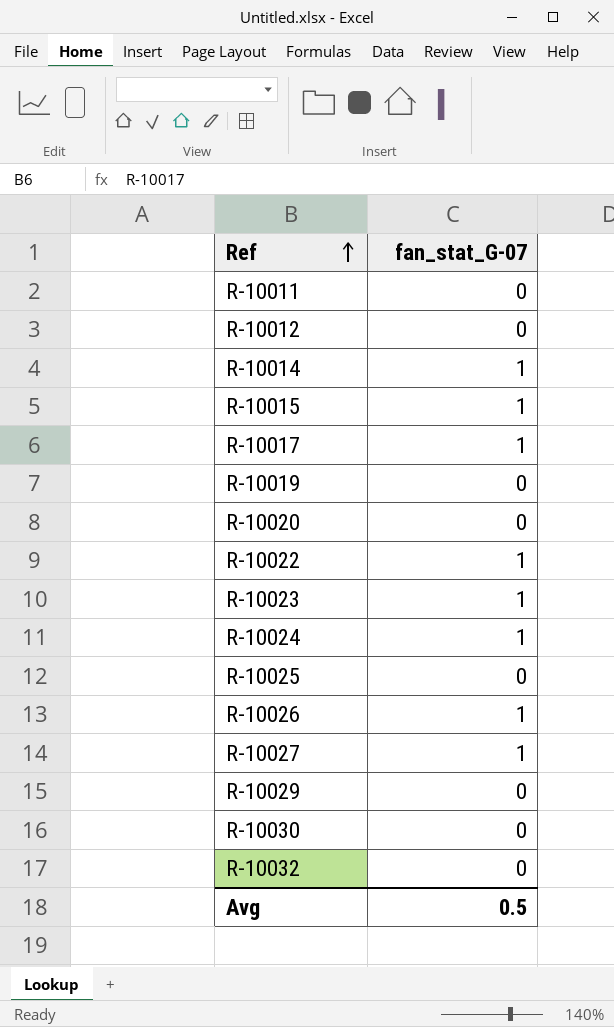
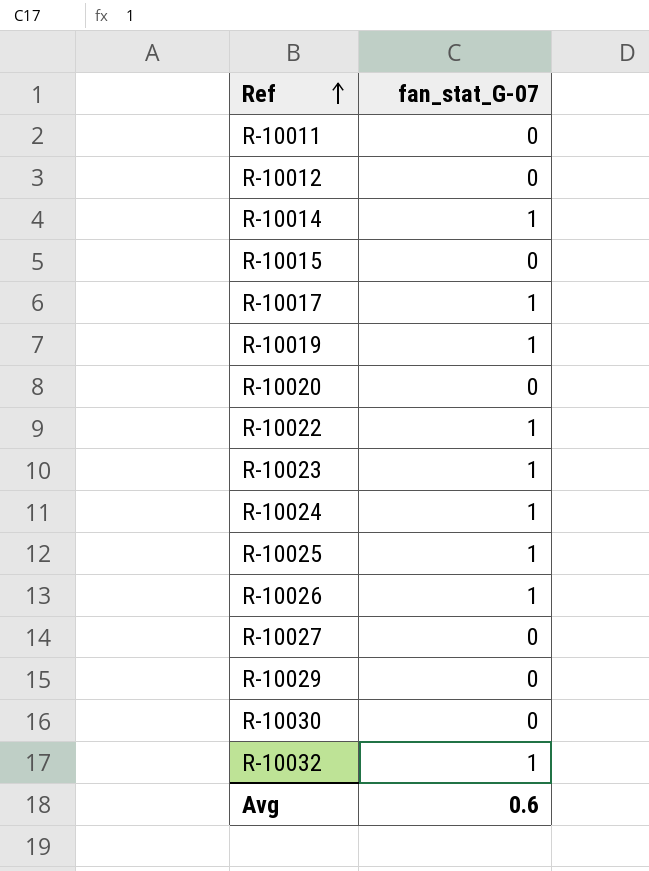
R-10015 | fan_stat_G-07: 1 -> 0
R-10019 | fan_stat_G-07: 0 -> 1
R-10025 | fan_stat_G-07: 0 -> 1
R-10027 | fan_stat_G-07: 1 -> 0
R-10032 | fan_stat_G-07: 0 -> 1
Avg | fan_stat_G-07: 0.5 -> 0.6

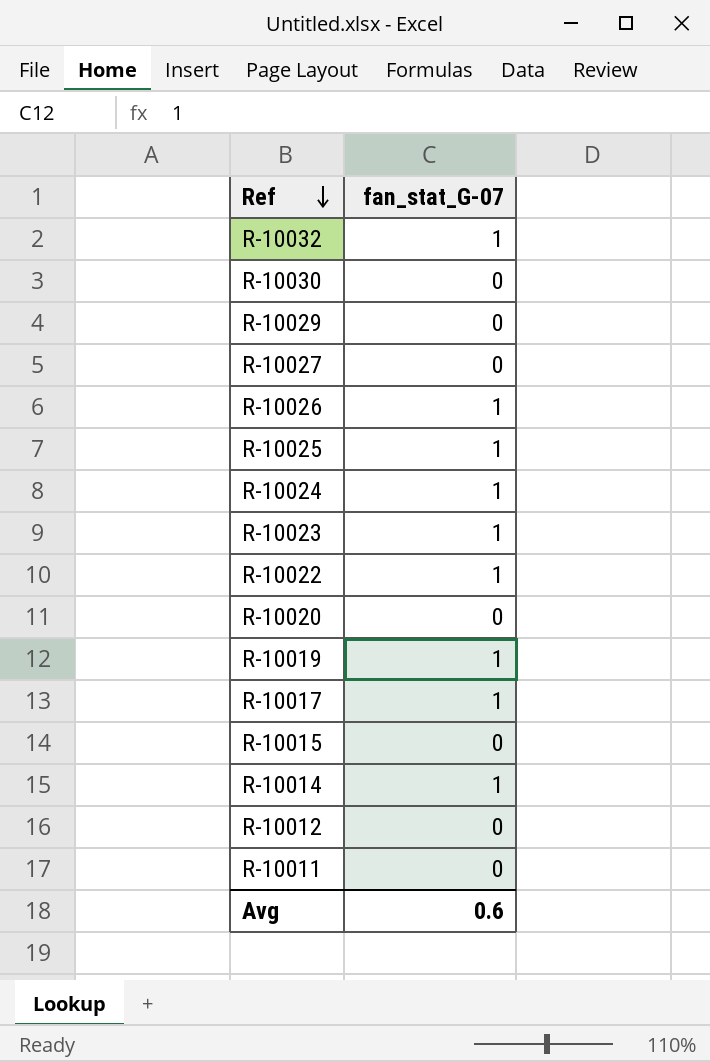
row order: Ref ascending -> Ref descending

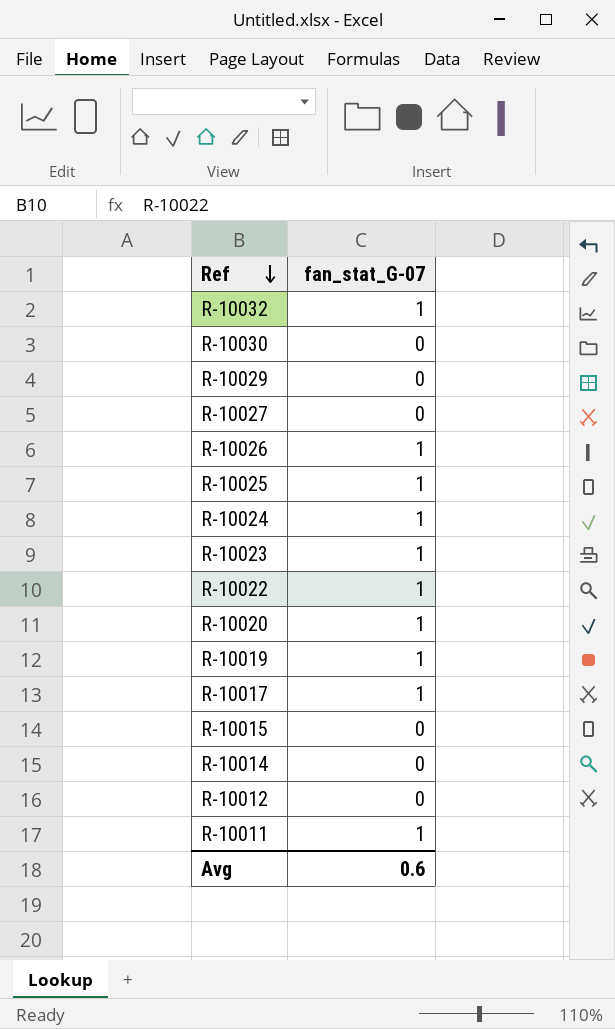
R-10020 | fan_stat_G-07: 0 -> 1
R-10014 | fan_stat_G-07: 1 -> 0
R-10011 | fan_stat_G-07: 0 -> 1

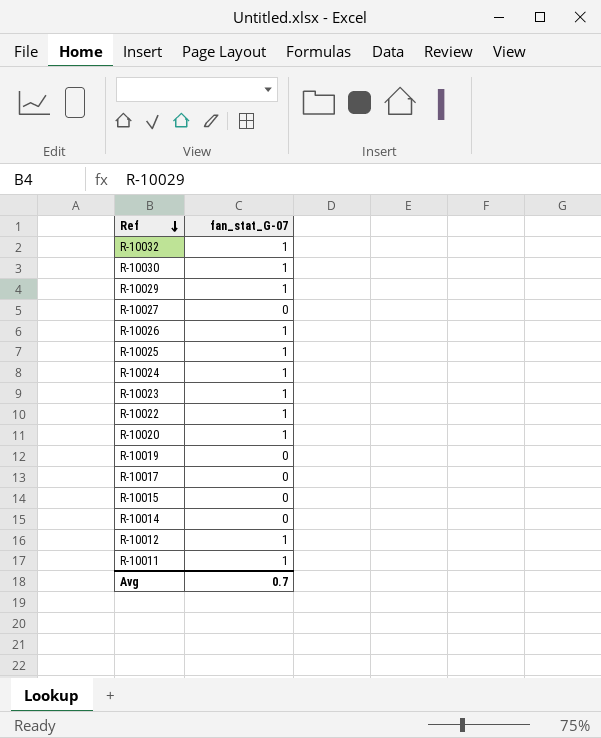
R-10030 | fan_stat_G-07: 0 -> 1
R-10029 | fan_stat_G-07: 0 -> 1
R-10019 | fan_stat_G-07: 1 -> 0
R-10017 | fan_stat_G-07: 1 -> 0
R-10012 | fan_stat_G-07: 0 -> 1
Avg | fan_stat_G-07: 0.6 -> 0.7

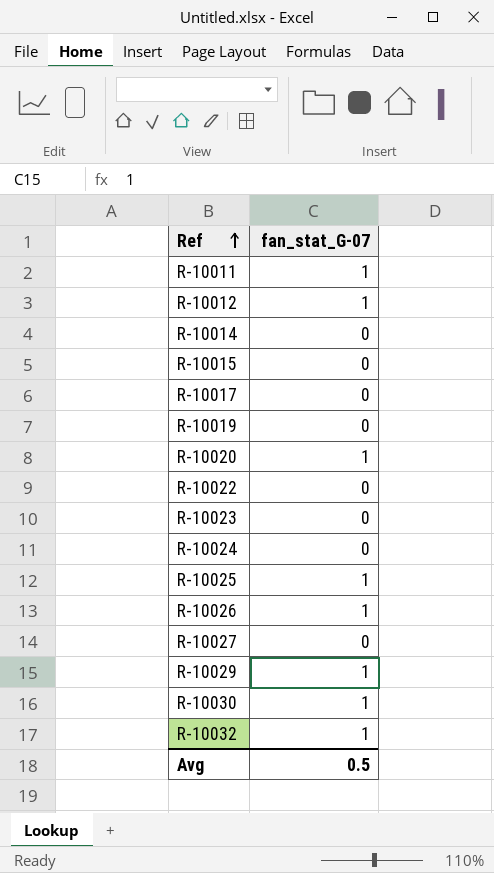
row order: Ref descending -> Ref ascending
R-10022 | fan_stat_G-07: 1 -> 0
R-10023 | fan_stat_G-07: 1 -> 0
R-10024 | fan_stat_G-07: 1 -> 0
Avg | fan_stat_G-07: 0.7 -> 0.5

